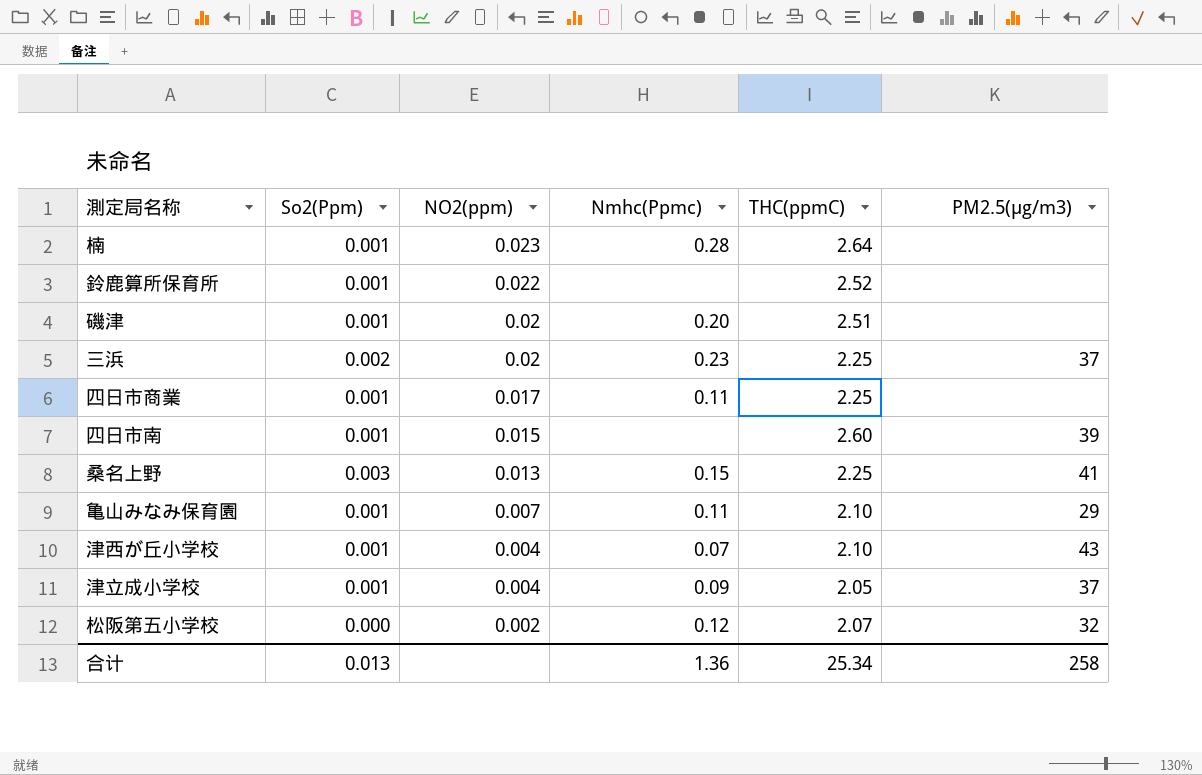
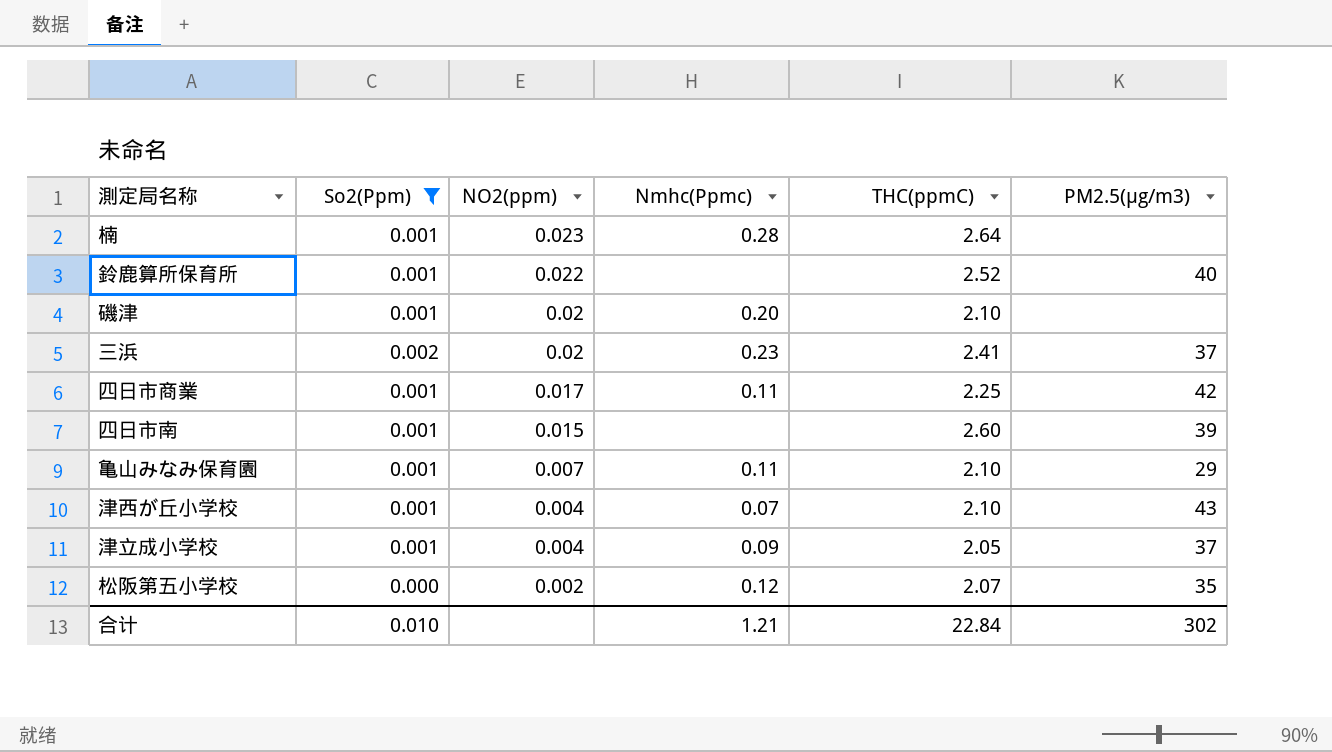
filter: none -> So2(Ppm) != 0.003
鈴鹿算所保育所 | PM2.5(μg/m3): none -> 40
磯津 | THC(ppmC): 2.51 -> 2.10
三浜 | THC(ppmC): 2.25 -> 2.41
四日市商業 | PM2.5(μg/m3): none -> 42
松阪第五小学校 | PM2.5(μg/m3): 32 -> 35
合计 | So2(Ppm): 0.013 -> 0.010
合计 | Nmhc(Ppmc): 1.36 -> 1.21
合计 | THC(ppmC): 25.34 -> 22.84
合计 | PM2.5(μg/m3): 258 -> 302

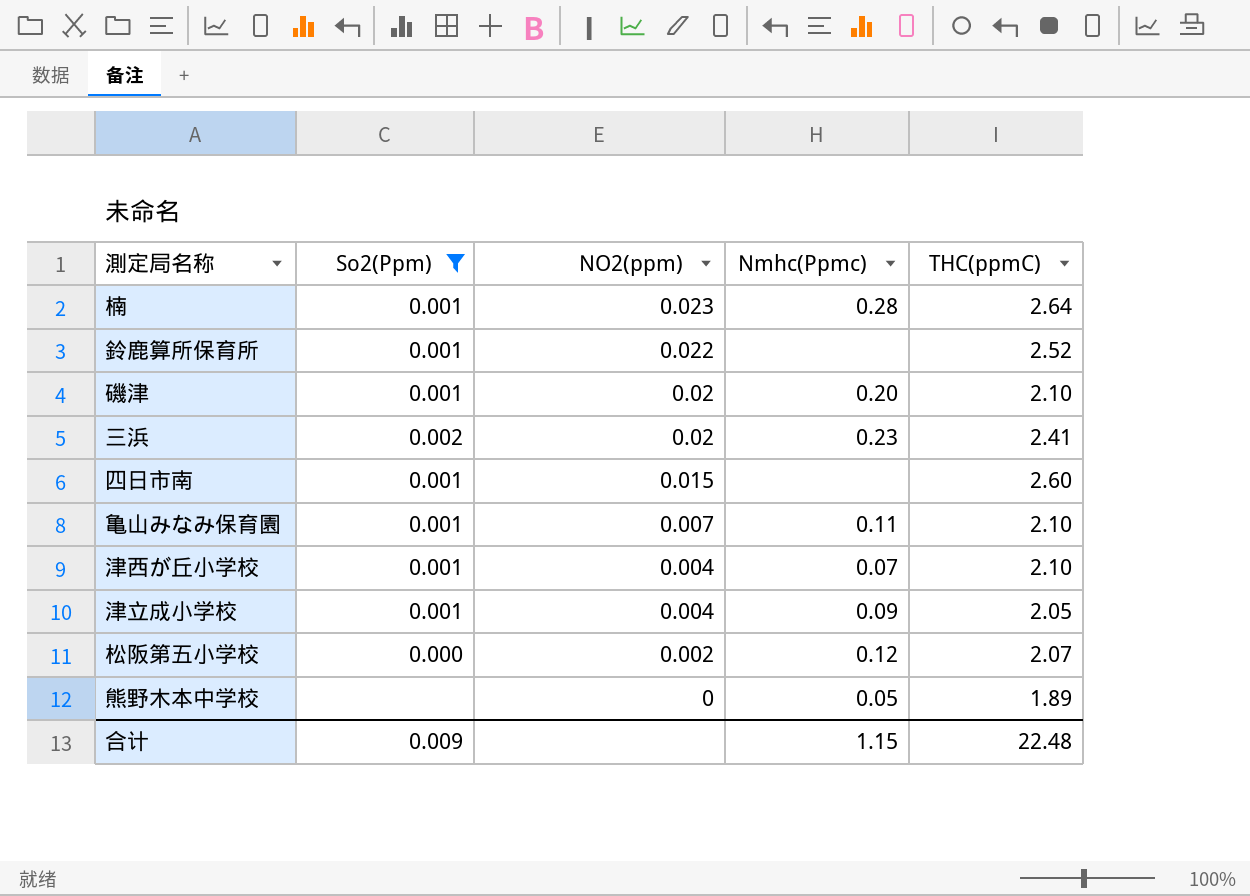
column PM2.5(μg/m3) | position: 6 -> none
row 四日市商業: 0.001 | 0.017 | 0.11 | 2.25 | 42 -> none
row 熊野木本中学校: none -> none | 0 | 0.05 | 1.89
合计 | So2(Ppm): 0.010 -> 0.009
合计 | Nmhc(Ppmc): 1.21 -> 1.15
合计 | THC(ppmC): 22.84 -> 22.48

